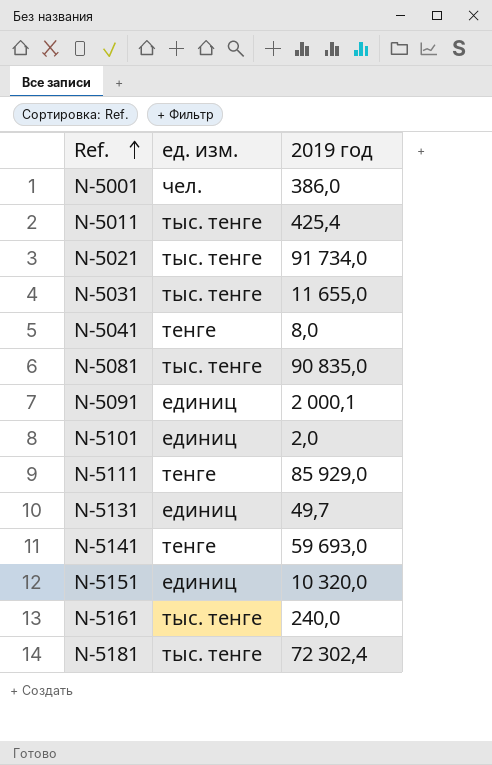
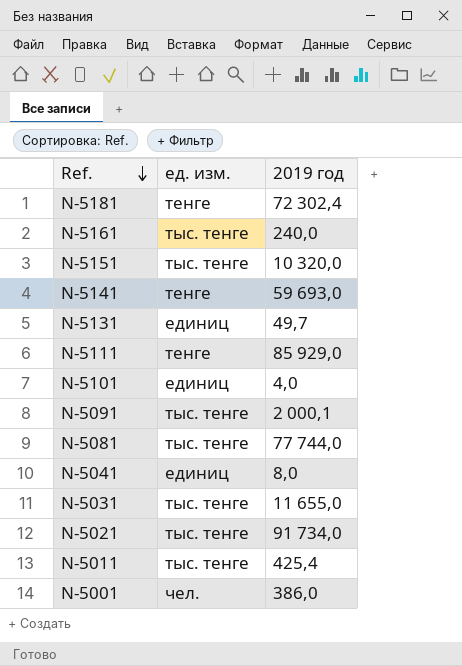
row order: Ref. ascending -> Ref. descending
N-5181 | ед. изм.: тыс. тенге -> тенге
N-5151 | ед. изм.: единиц -> тыс. тенге
N-5101 | 2019 год: 2,0 -> 4,0
N-5091 | ед. изм.: единиц -> тыс. тенге
N-5081 | 2019 год: 90 835,0 -> 77 744,0
N-5041 | ед. изм.: тенге -> единиц

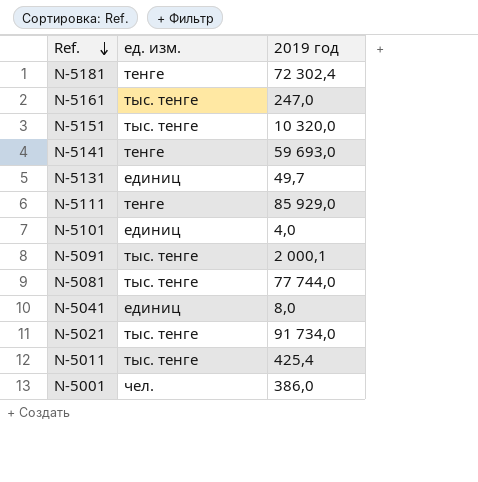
row N-5031: тыс. тенге | 11 655,0 -> none
N-5161 | 2019 год: 240,0 -> 247,0

